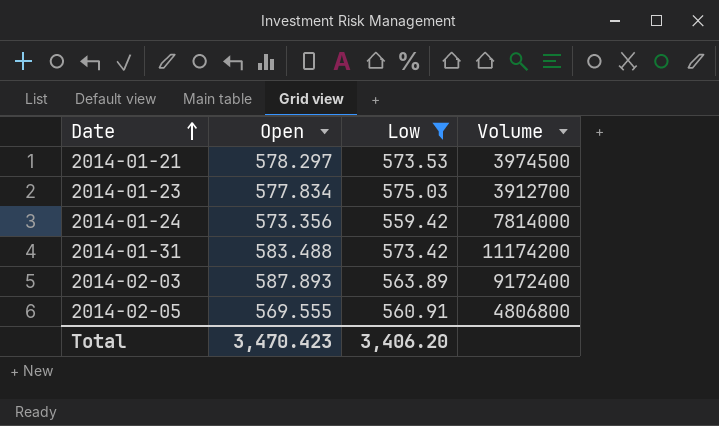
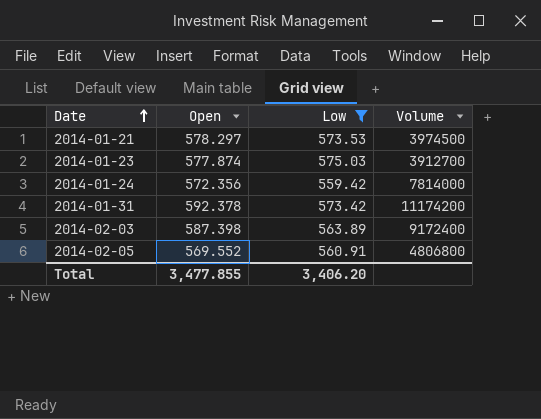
2014-01-23 | Open: 577.834 -> 577.874
2014-01-24 | Open: 573.356 -> 572.356
2014-01-31 | Open: 583.488 -> 592.378
2014-02-03 | Open: 587.893 -> 587.398
2014-02-05 | Open: 569.555 -> 569.552
Total | Open: 3,470.423 -> 3,477.855

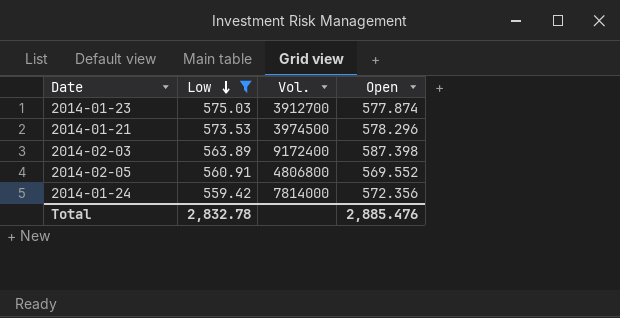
row order: Date ascending -> Low descending
column name: Volume -> Vol.
column Open | position: 2 -> 4
row 2014-01-31: 592.378 | 573.42 | 11174200 -> none
2014-01-21 | Open: 578.297 -> 578.296
Total | Low: 3,406.20 -> 2,832.78
Total | Open: 3,477.855 -> 2,885.476

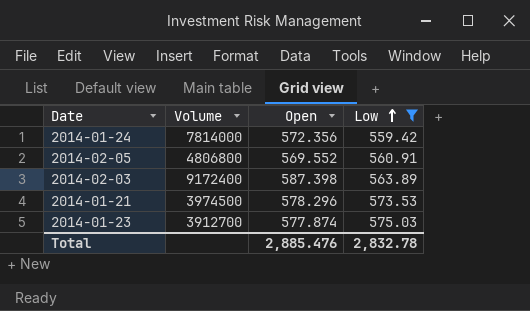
row order: Low descending -> Low ascending
column name: Vol. -> Volume
column Low | position: 2 -> 4

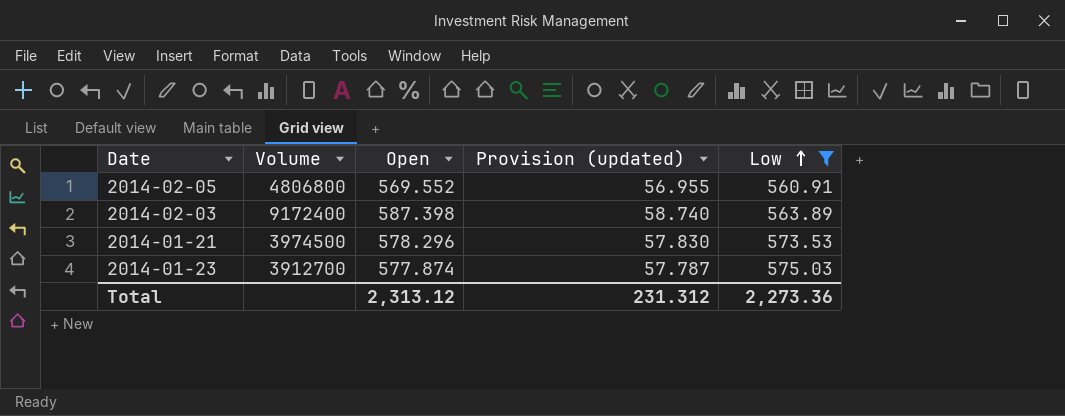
column Provision (updated) | formula: none -> [Open] * 0.1
row 2014-01-24: 7814000 | 572.356 | 559.42 -> none
Total | Open: 2,885.476 -> 2,313.12
Total | Low: 2,832.78 -> 2,273.36

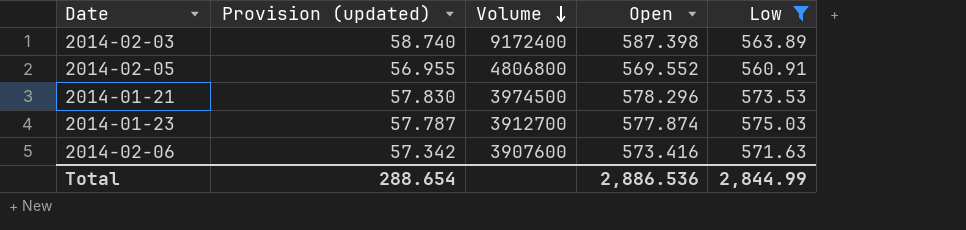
row order: Low ascending -> Volume descending
column Provision (updated) | position: 4 -> 2
row 2014-02-06: none -> 57.342 | 3907600 | 573.416 | 571.63
Total | Provision (updated): 231.312 -> 288.654
Total | Open: 2,313.12 -> 2,886.536
Total | Low: 2,273.36 -> 2,844.99

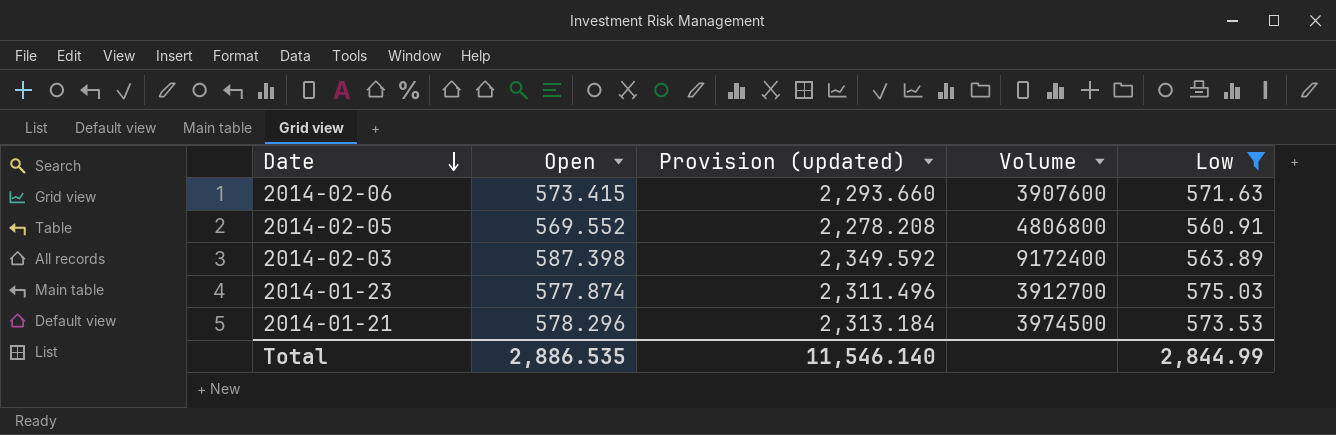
row order: Volume descending -> Date descending
column Open | position: 4 -> 2
column Provision (updated) | formula: [Open] * 0.1 -> [Open] * 4
2014-02-06 | Open: 573.416 -> 573.415
Total | Open: 2,886.536 -> 2,886.535
Total | Provision (updated): 288.654 -> 11,546.140

